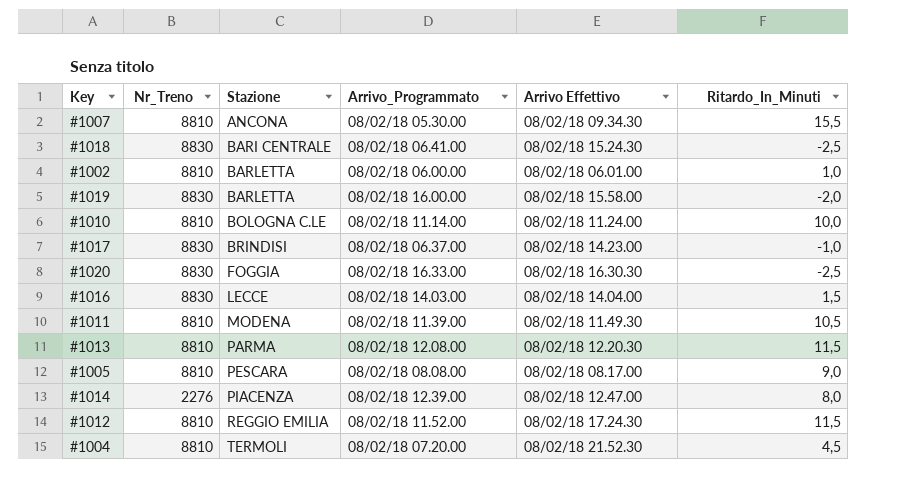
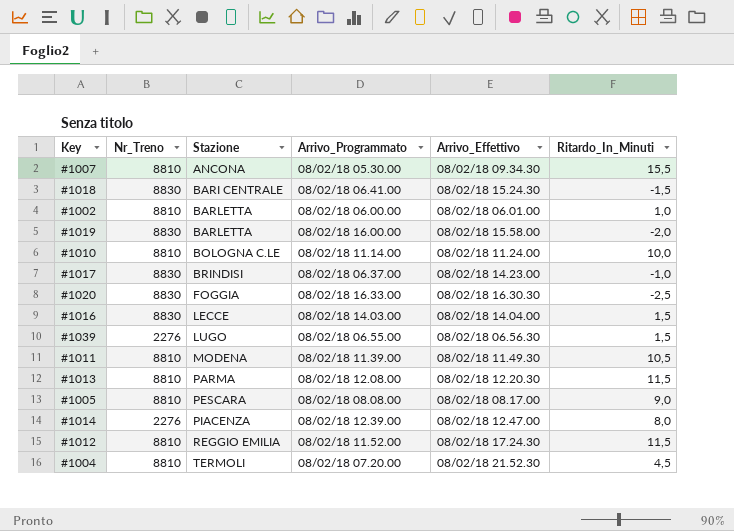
column name: Arrivo Effettivo -> Arrivo_Effettivo
#1018 | Ritardo_In_Minuti: -2,5 -> -1,5
row #1039: none -> 2276 | LUGO | 08/02/18 06.55.00 | 08/02/18 06.56.30 | 1,5

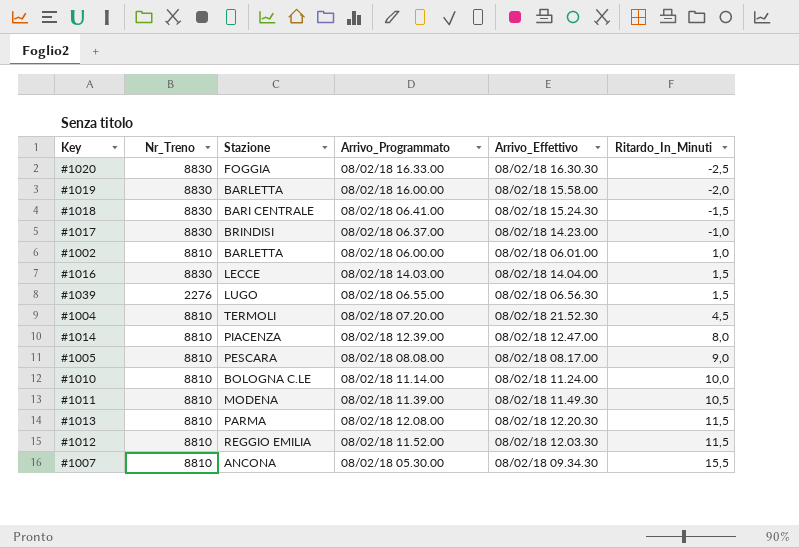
row order: Stazione ascending -> Ritardo_In_Minuti ascending
#1014 | Nr_Treno: 2276 -> 8810
#1012 | Arrivo_Effettivo: 08/02/18 17.24.30 -> 08/02/18 12.03.30

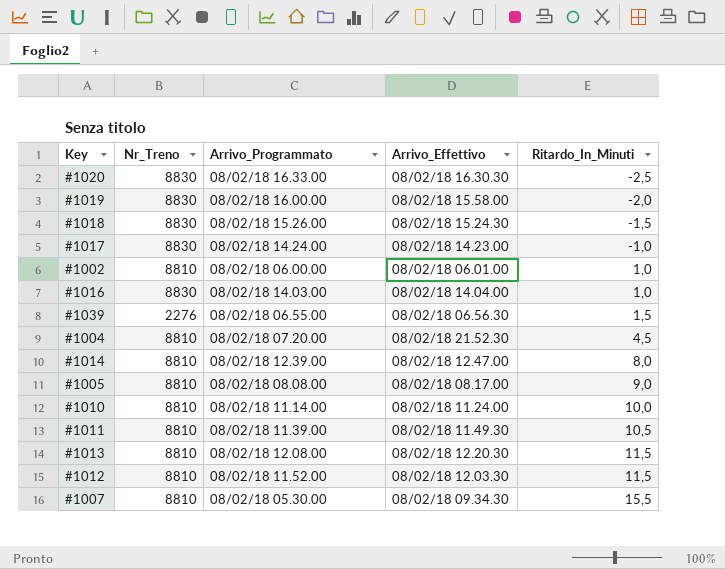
column Stazione | position: 3 -> none
#1018 | Arrivo_Programmato: 08/02/18 06.41.00 -> 08/02/18 15.26.00
#1017 | Arrivo_Programmato: 08/02/18 06.37.00 -> 08/02/18 14.24.00
#1016 | Ritardo_In_Minuti: 1,5 -> 1,0

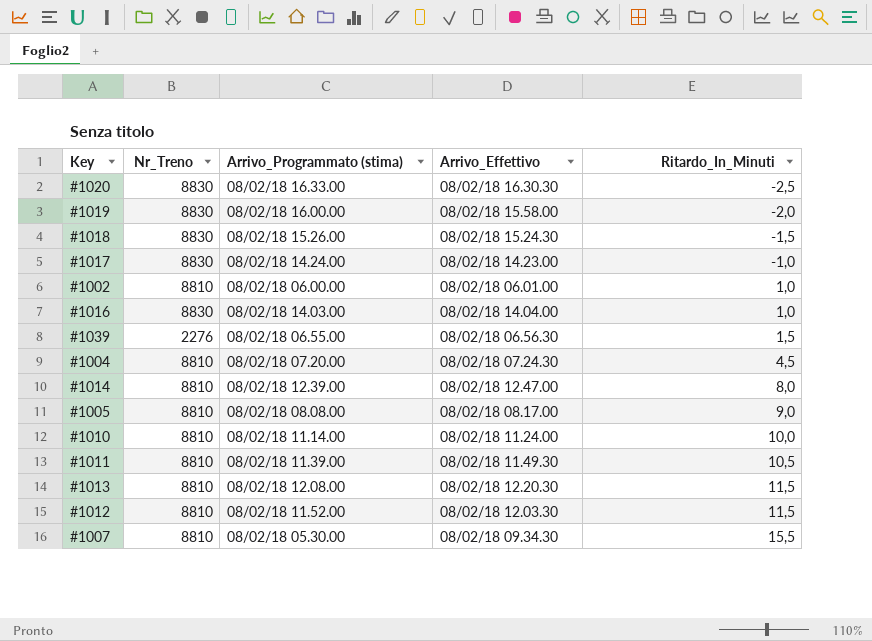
column name: Arrivo_Programmato -> Arrivo_Programmato (stima)
#1004 | Arrivo_Effettivo: 08/02/18 21.52.30 -> 08/02/18 07.24.30

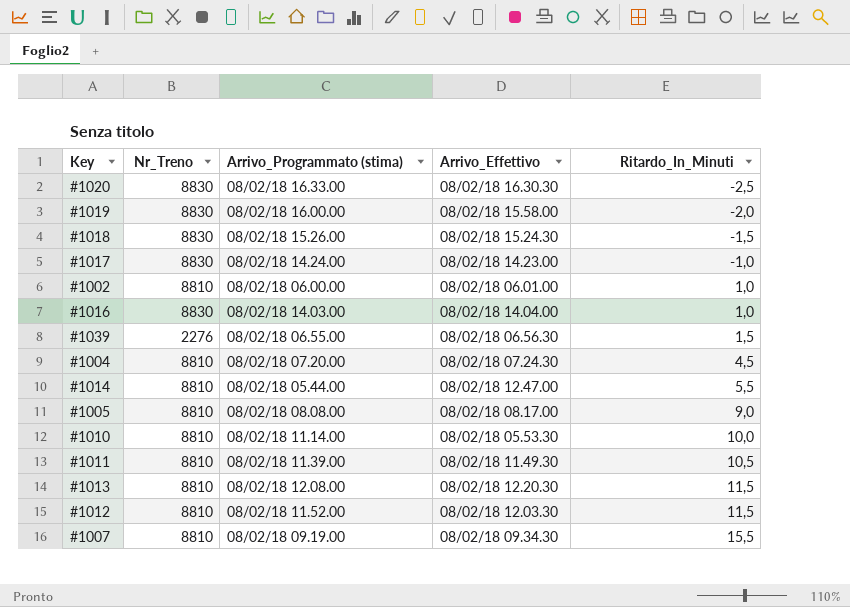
#1014 | Arrivo_Programmato (stima): 08/02/18 12.39.00 -> 08/02/18 05.44.00
#1014 | Ritardo_In_Minuti: 8,0 -> 5,5
#1010 | Arrivo_Effettivo: 08/02/18 11.24.00 -> 08/02/18 05.53.30
#1007 | Arrivo_Programmato (stima): 08/02/18 05.30.00 -> 08/02/18 09.19.00

